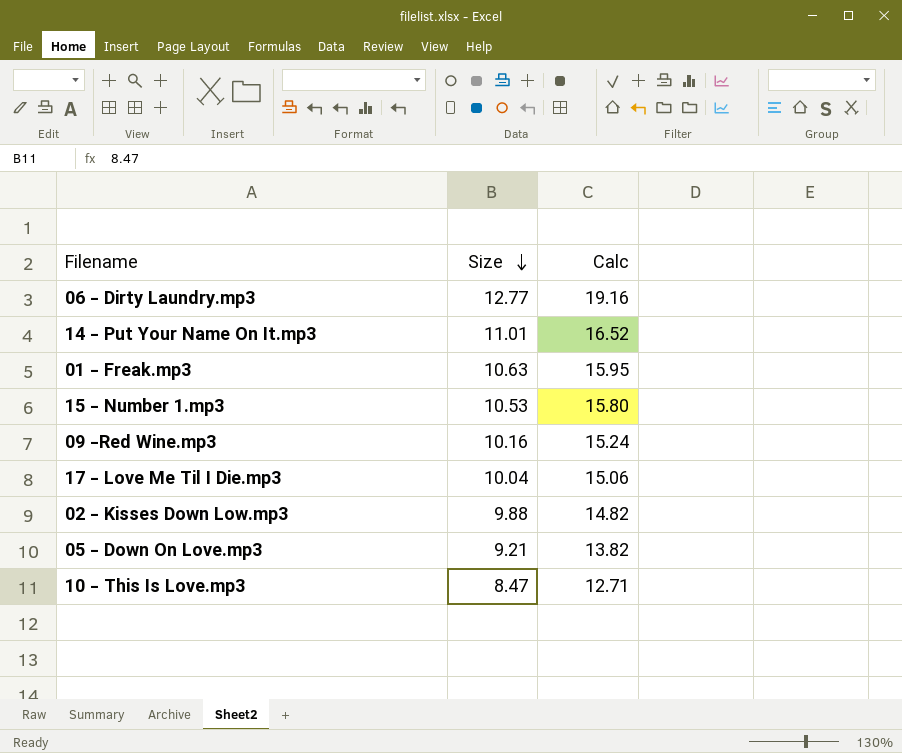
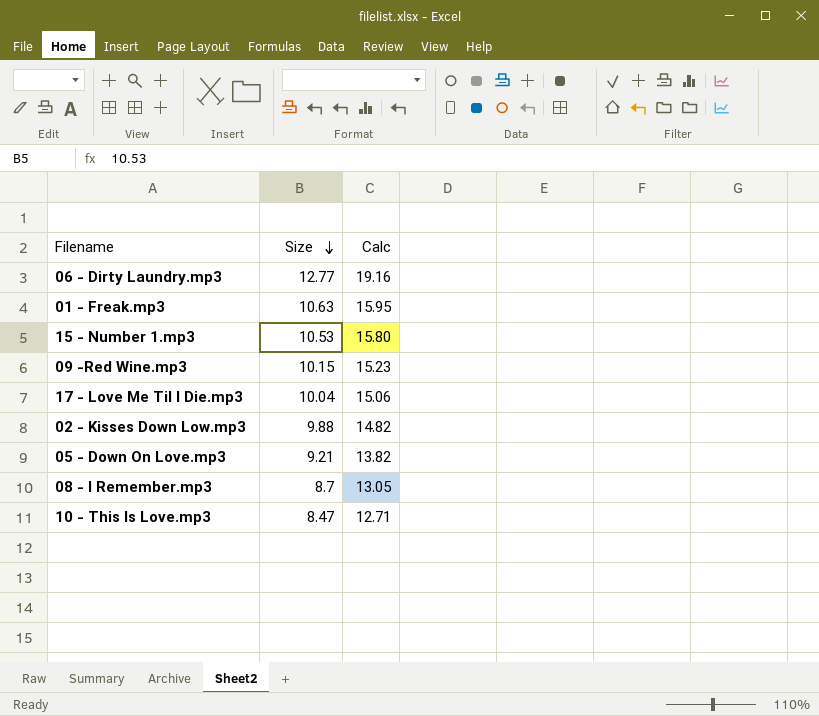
row 14 - Put Your Name On It.mp3: 11.01 | 16.52 -> none
09 -Red Wine.mp3 | Size: 10.16 -> 10.15
09 -Red Wine.mp3 | Calc: 15.24 -> 15.23
row 08 - I Remember.mp3: none -> 8.7 | 13.05

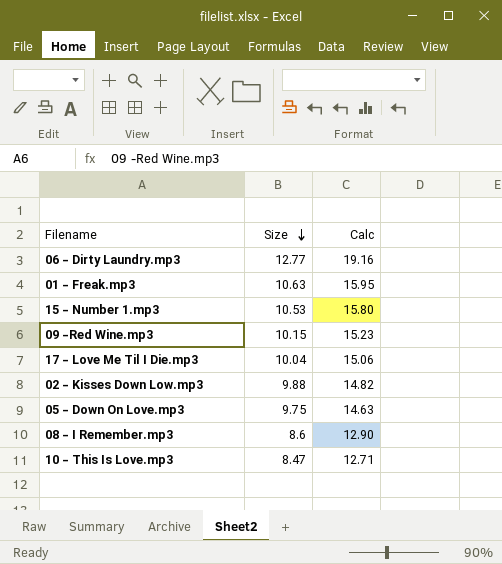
05 - Down On Love.mp3 | Size: 9.21 -> 9.75
05 - Down On Love.mp3 | Calc: 13.82 -> 14.63
08 - I Remember.mp3 | Size: 8.7 -> 8.6
08 - I Remember.mp3 | Calc: 13.05 -> 12.90

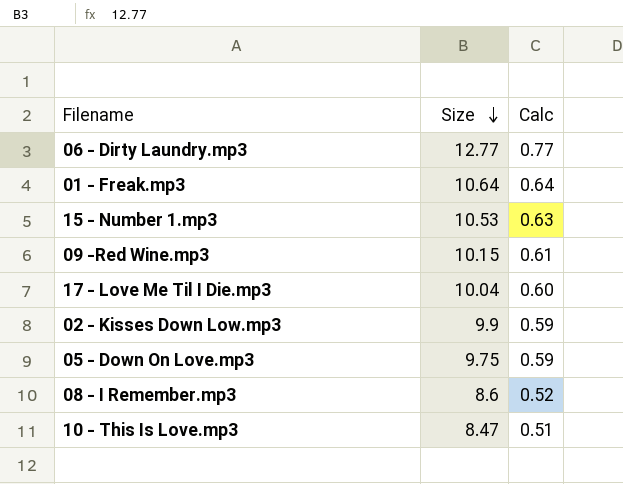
column Calc | formula: [Size] * 1.5 -> [Size] * 0.06
01 - Freak.mp3 | Size: 10.63 -> 10.64
02 - Kisses Down Low.mp3 | Size: 9.88 -> 9.9

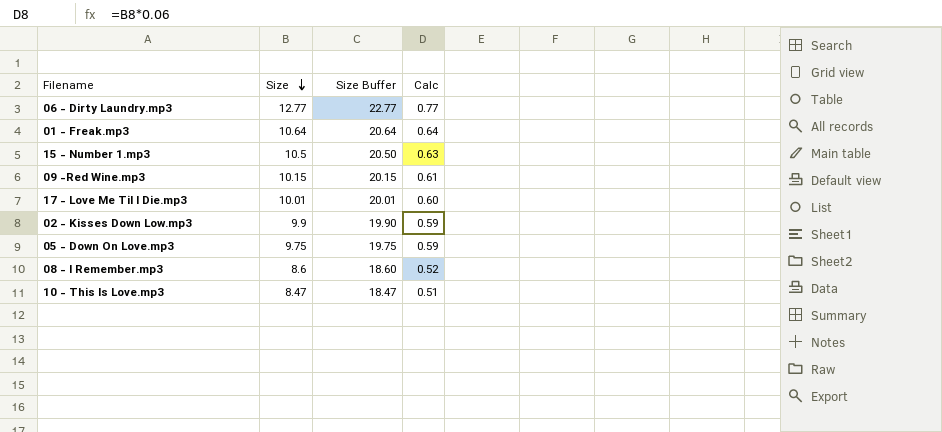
column Size Buffer | formula: none -> [Size] + 10
15 - Number 1.mp3 | Size: 10.53 -> 10.5
17 - Love Me Til I Die.mp3 | Size: 10.04 -> 10.01

